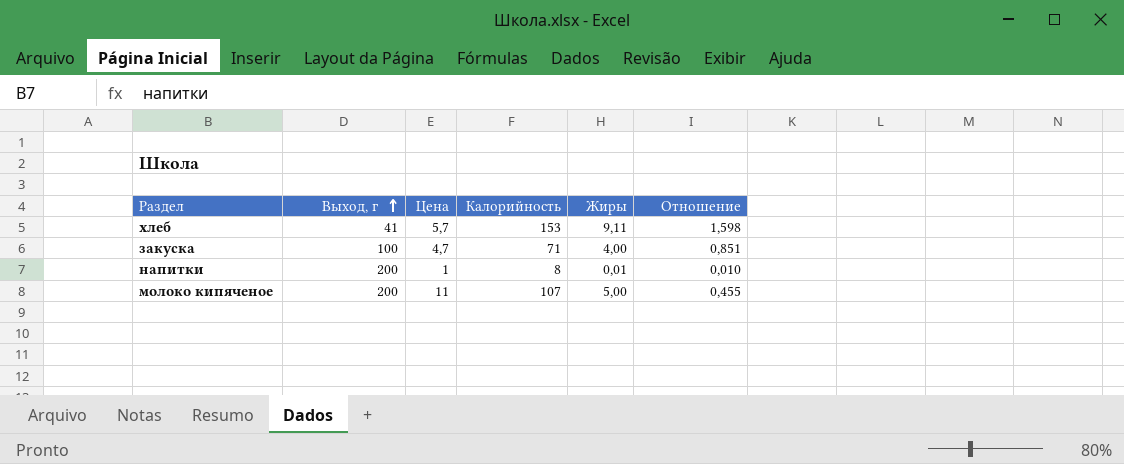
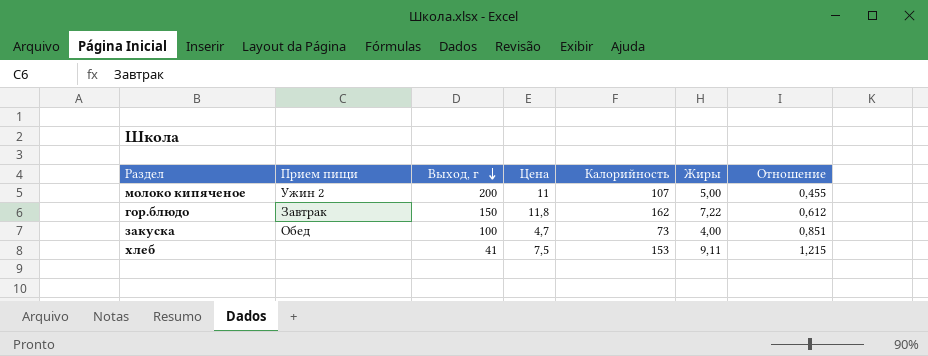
row order: Выход, г ascending -> Выход, г descending
column Прием пищи | position: none -> 2
row напитки: 200 | 1 | 8 | 0,01 | 0,010 -> none
row гор.блюдо: none -> Завтрак | 150 | 11,8 | 162 | 7,22 | 0,612
закуска | Калорийность: 71 -> 73
хлеб | Цена: 5,7 -> 7,5
хлеб | Отношение: 1,598 -> 1,215

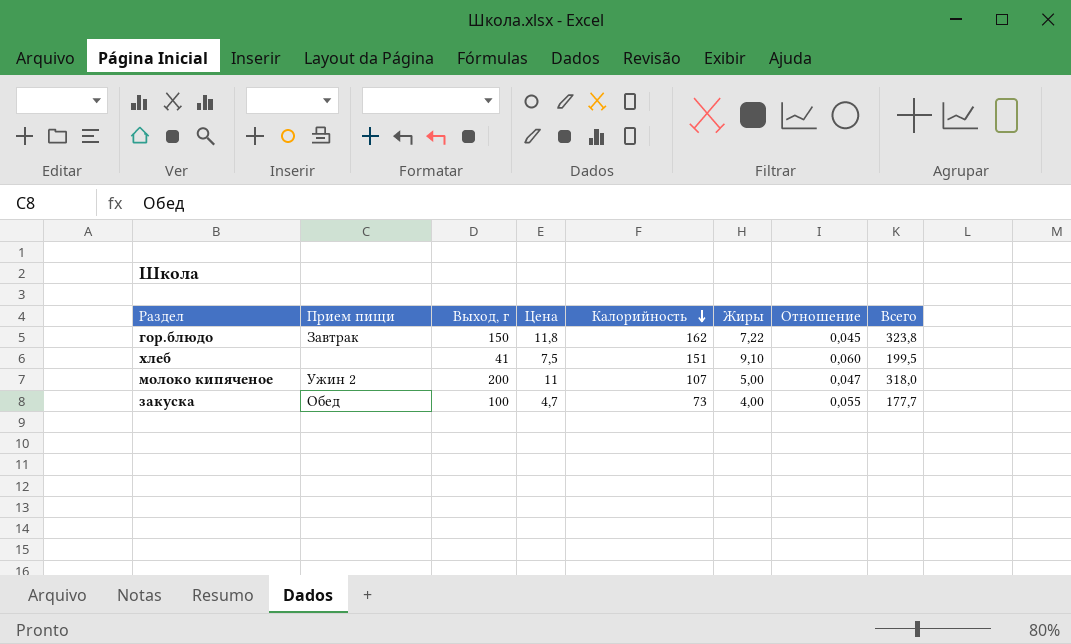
row order: Выход, г descending -> Калорийность descending
column Отношение | formula: [Жиры] / [Цена] -> [Жиры] / [Калорийность]
column Всего | formula: none -> [Выход, г] + [Цена] + [Калорийность]
хлеб | Калорийность: 153 -> 151
хлеб | Жиры: 9,11 -> 9,10

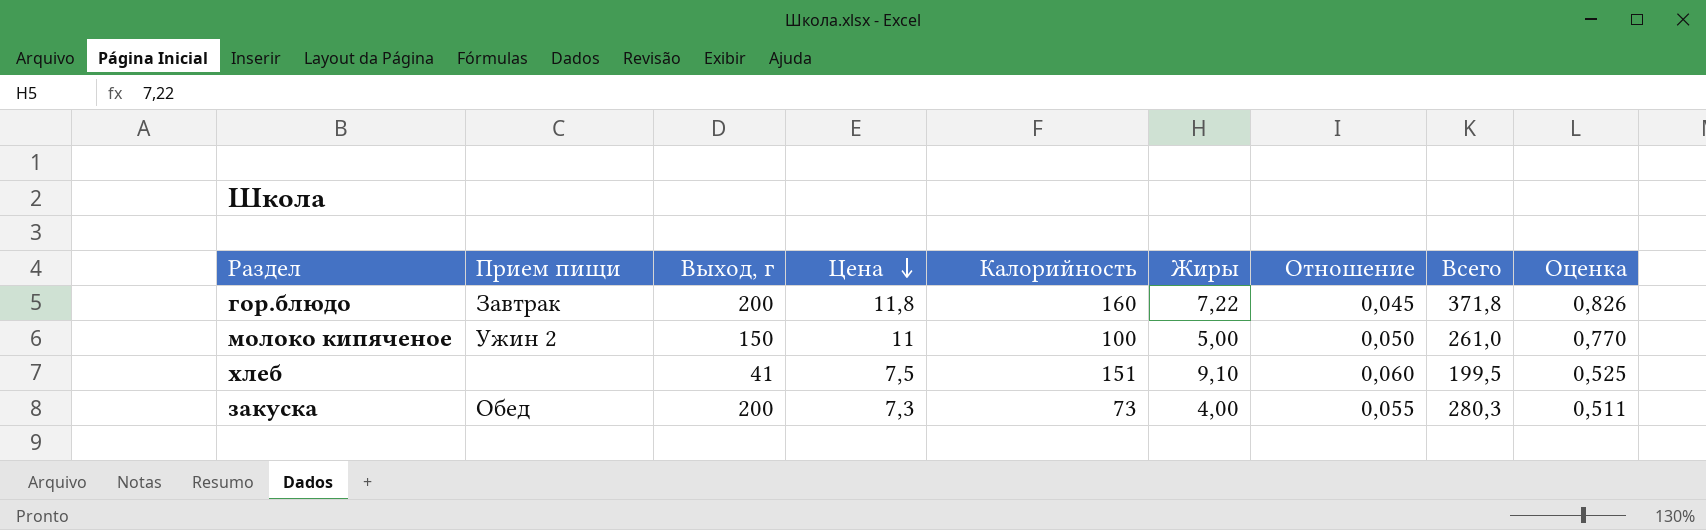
row order: Калорийность descending -> Цена descending
column Оценка | formula: none -> [Цена] * 0,07
гор.блюдо | Выход, г: 150 -> 200
гор.блюдо | Калорийность: 162 -> 160
гор.блюдо | Всего: 323,8 -> 371,8
молоко кипяченое | Выход, г: 200 -> 150
молоко кипяченое | Калорийность: 107 -> 100
молоко кипяченое | Отношение: 0,047 -> 0,050
молоко кипяченое | Всего: 318,0 -> 261,0
закуска | Выход, г: 100 -> 200
закуска | Цена: 4,7 -> 7,3
закуска | Всего: 177,7 -> 280,3

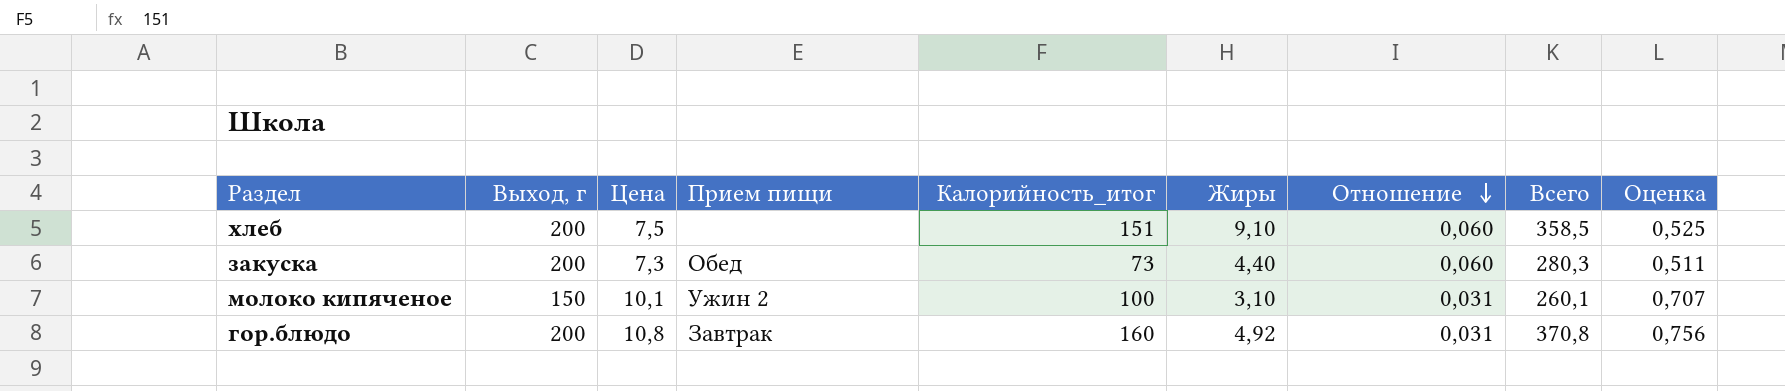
row order: Цена descending -> Отношение descending
column Прием пищи | position: 2 -> 4
column name: Калорийность -> Калорийность_итог
хлеб | Выход, г: 41 -> 200
хлеб | Всего: 199,5 -> 358,5
закуска | Жиры: 4,00 -> 4,40
закуска | Отношение: 0,055 -> 0,060
молоко кипяченое | Цена: 11 -> 10,1
молоко кипяченое | Жиры: 5,00 -> 3,10
молоко кипяченое | Отношение: 0,050 -> 0,031
молоко кипяченое | Всего: 261,0 -> 260,1
молоко кипяченое | Оценка: 0,770 -> 0,707
гор.блюдо | Цена: 11,8 -> 10,8
гор.блюдо | Жиры: 7,22 -> 4,92
гор.блюдо | Отношение: 0,045 -> 0,031
гор.блюдо | Всего: 371,8 -> 370,8
гор.блюдо | Оценка: 0,826 -> 0,756

